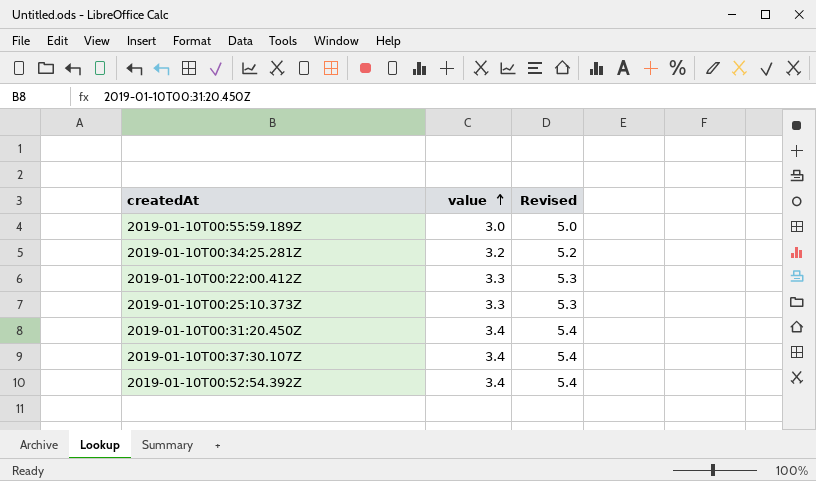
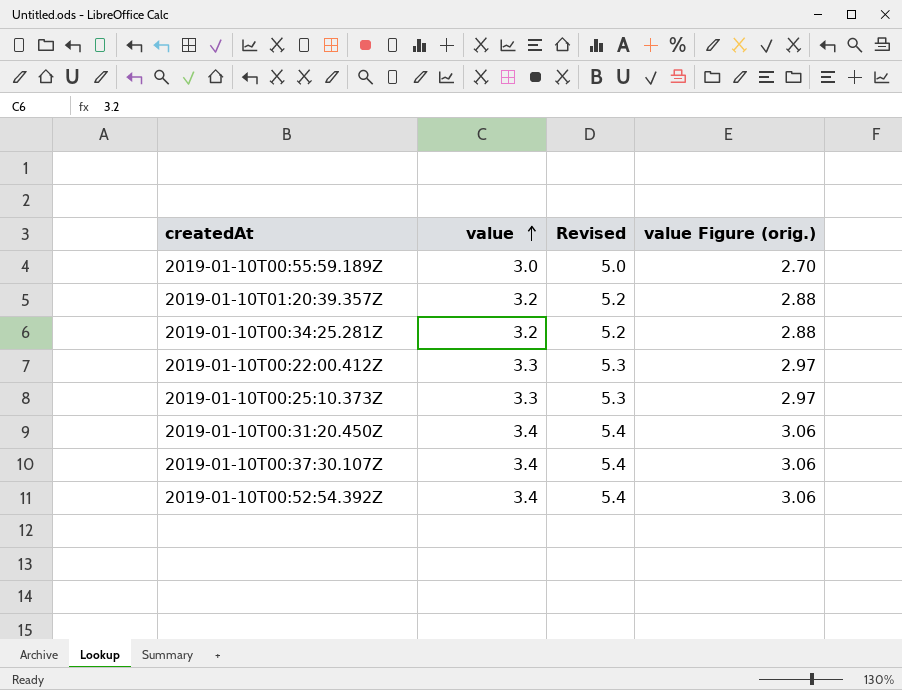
column value Figure (orig.) | formula: none -> [value] * 0.9
row 2019-01-10T01:20:39.357Z: none -> 3.2 | 5.2 | 2.88

